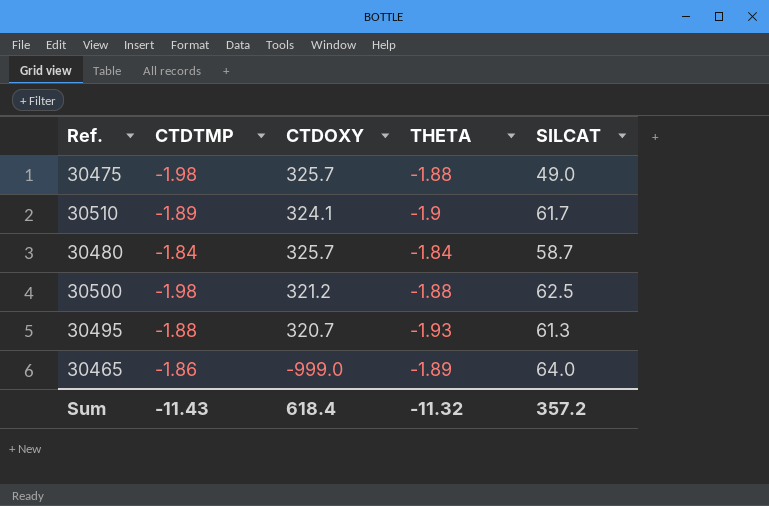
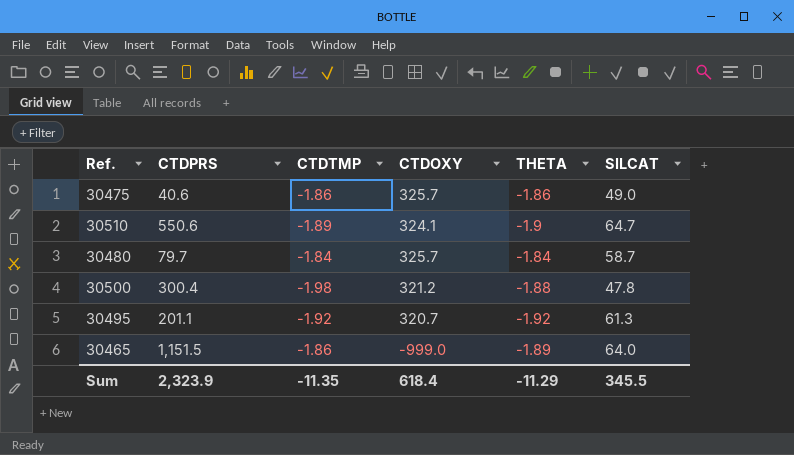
column CTDPRS | position: none -> 2
30475 | CTDTMP: -1.98 -> -1.86
30475 | THETA: -1.88 -> -1.86
30510 | SILCAT: 61.7 -> 64.7
30500 | SILCAT: 62.5 -> 47.8
30495 | CTDTMP: -1.88 -> -1.92
30495 | THETA: -1.93 -> -1.92
Sum | CTDTMP: -11.43 -> -11.35
Sum | THETA: -11.32 -> -11.29
Sum | SILCAT: 357.2 -> 345.5

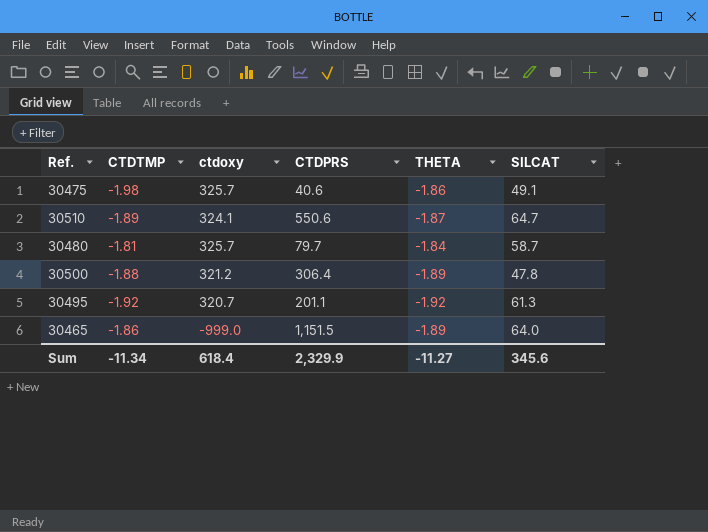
column name: CTDOXY -> ctdoxy
column CTDPRS | position: 2 -> 4
30475 | CTDTMP: -1.86 -> -1.98
30475 | SILCAT: 49.0 -> 49.1
30510 | THETA: -1.9 -> -1.87
30480 | CTDTMP: -1.84 -> -1.81
30500 | CTDTMP: -1.98 -> -1.88
30500 | CTDPRS: 300.4 -> 306.4
30500 | THETA: -1.88 -> -1.89
Sum | CTDTMP: -11.35 -> -11.34
Sum | CTDPRS: 2,323.9 -> 2,329.9
Sum | THETA: -11.29 -> -11.27
Sum | SILCAT: 345.5 -> 345.6

